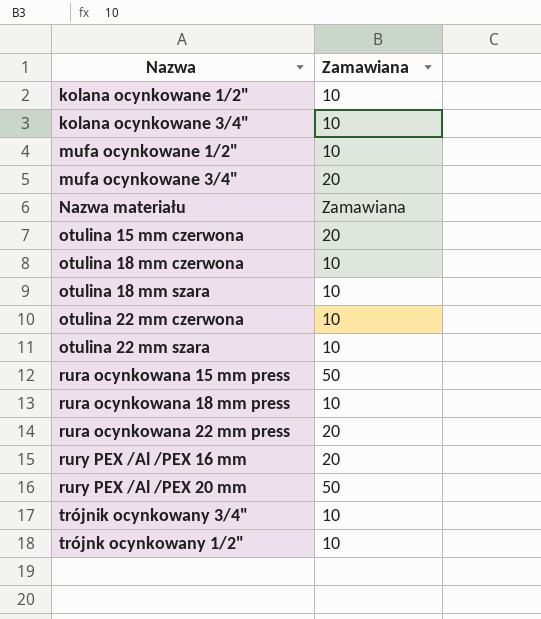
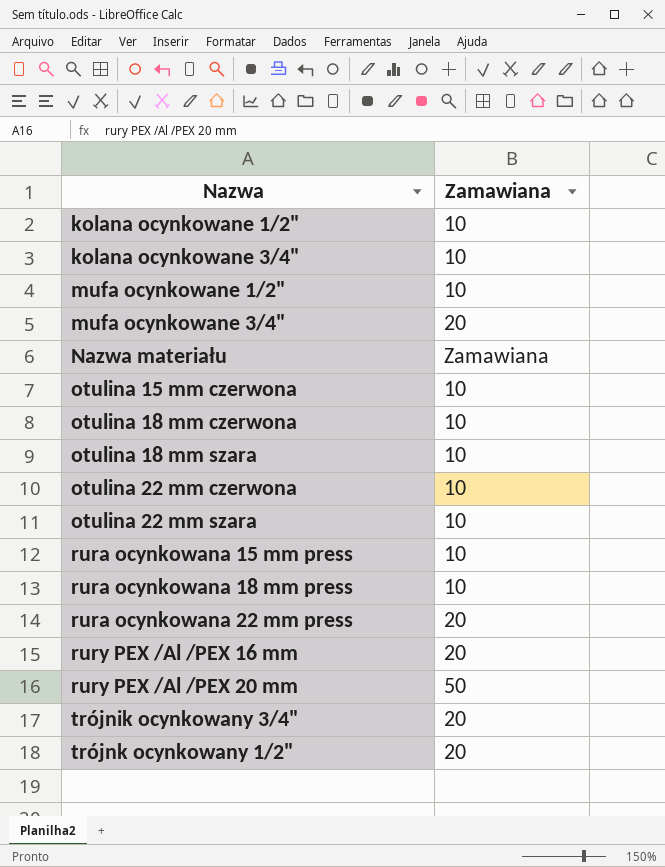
otulina 15 mm czerwona | Zamawiana: 20 -> 10
rura ocynkowana 15 mm press | Zamawiana: 50 -> 10
trójnik ocynkowany 3/4" | Zamawiana: 10 -> 20
trójnk ocynkowany 1/2" | Zamawiana: 10 -> 20

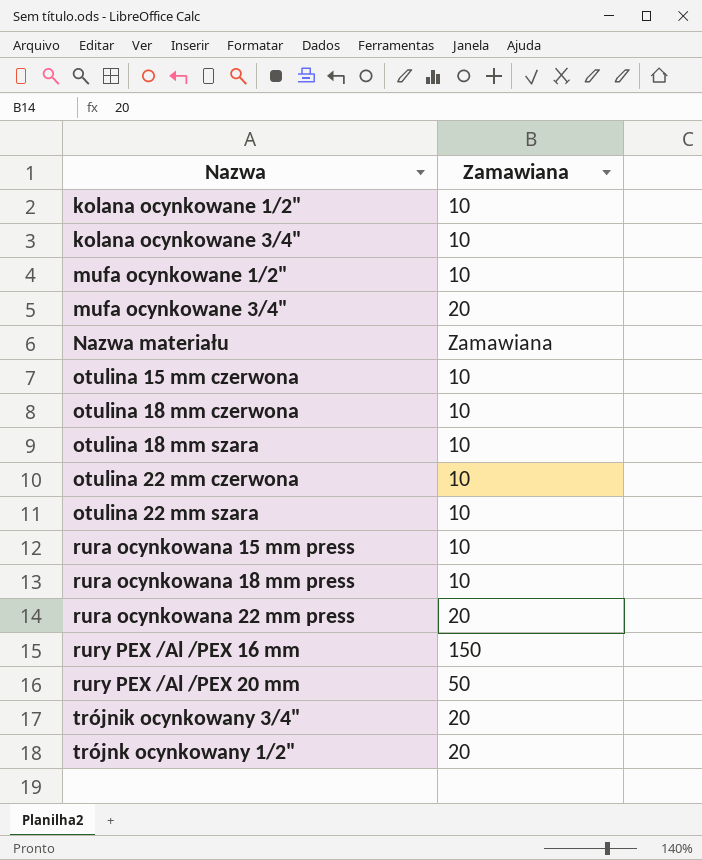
rury PEX /Al /PEX 16 mm | Zamawiana: 20 -> 150

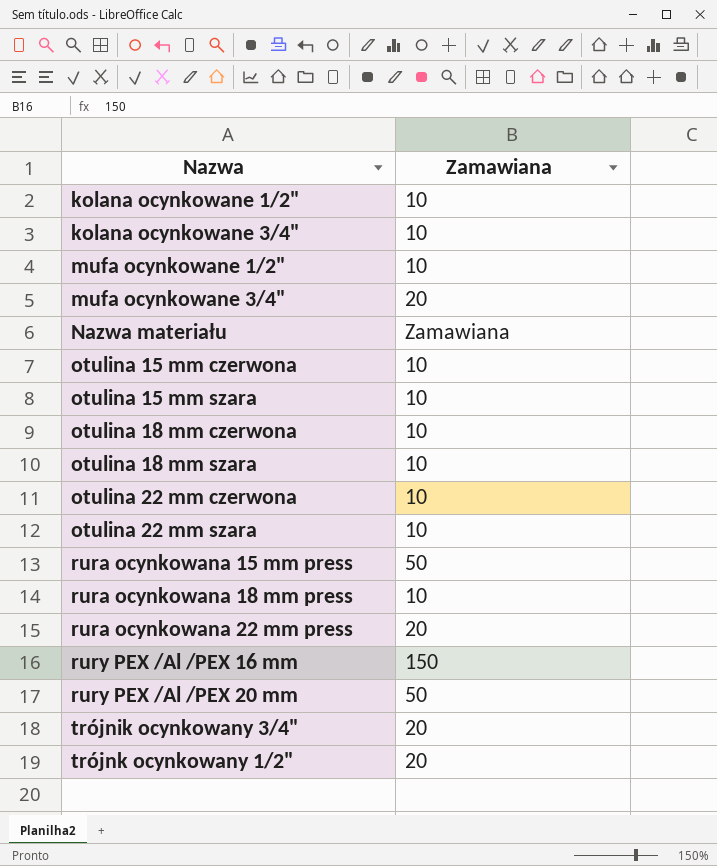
row otulina 15 mm szara: none -> 10
rura ocynkowana 15 mm press | Zamawiana: 10 -> 50

